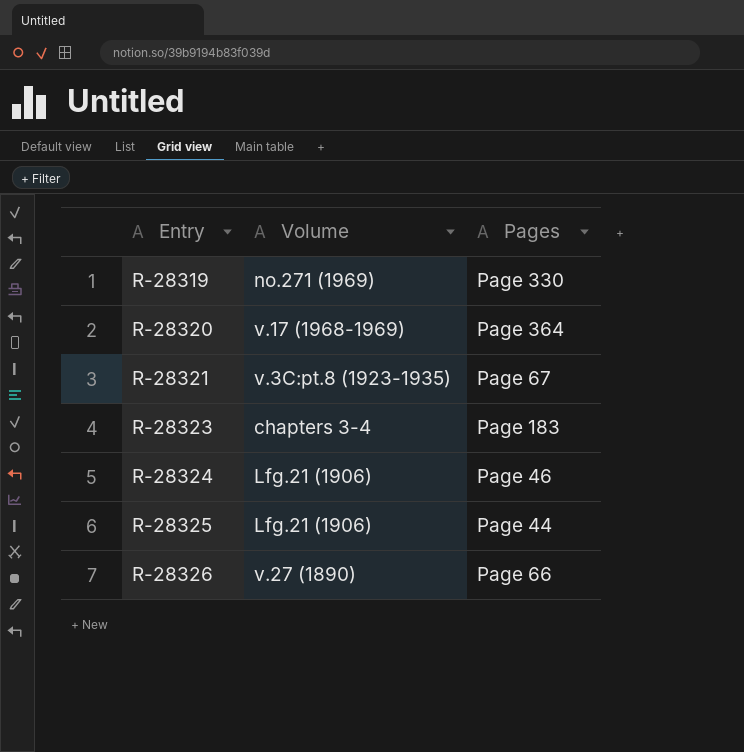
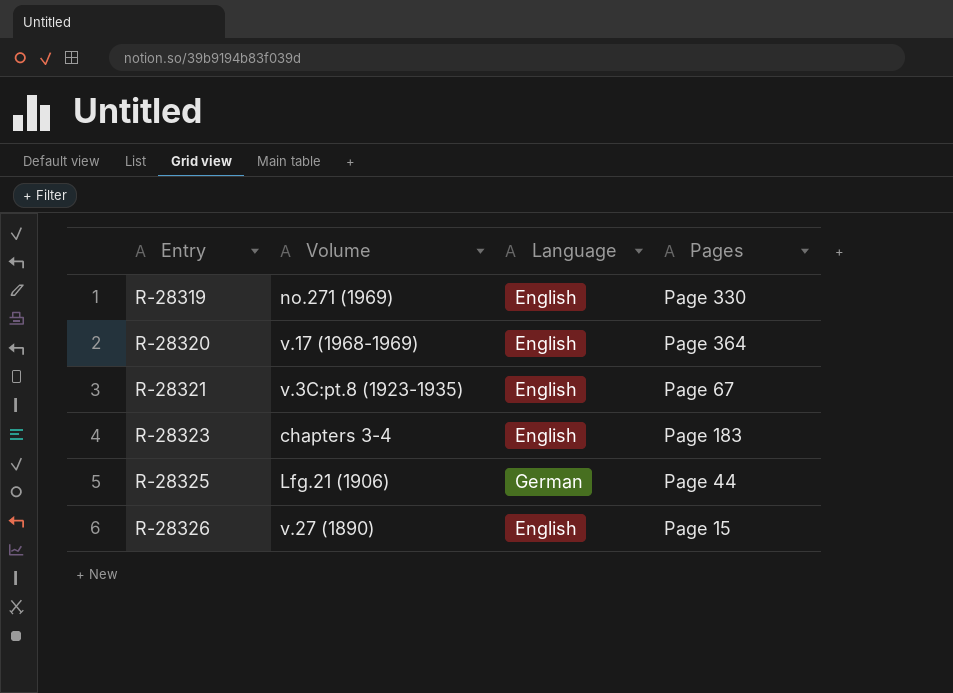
column Language | position: none -> 3
row R-28324: Lfg.21 (1906) | Page 46 -> none
R-28326 | Pages: Page 66 -> Page 15

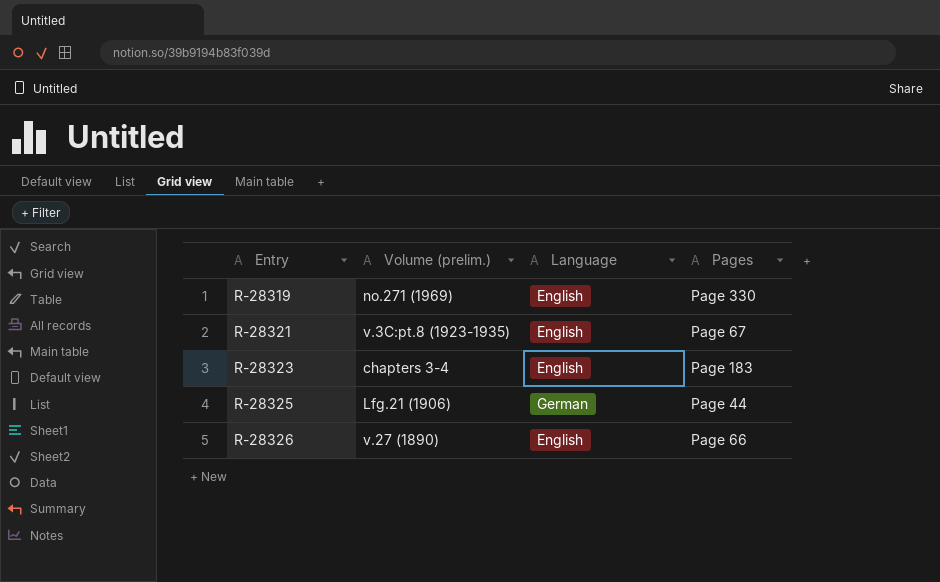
column name: Volume -> Volume (prelim.)
row R-28320: v.17 (1968-1969) | English | Page 364 -> none
R-28326 | Pages: Page 15 -> Page 66

